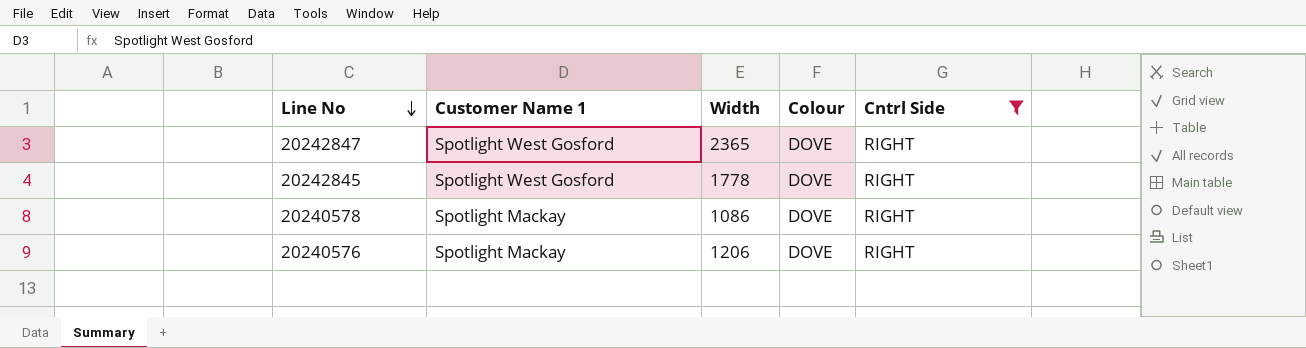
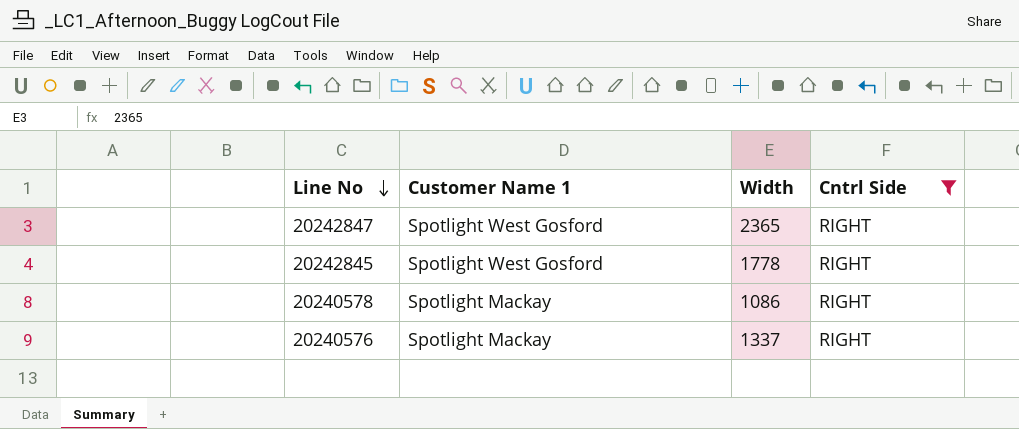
column Colour | position: 4 -> none
20240576 | Width: 1206 -> 1337

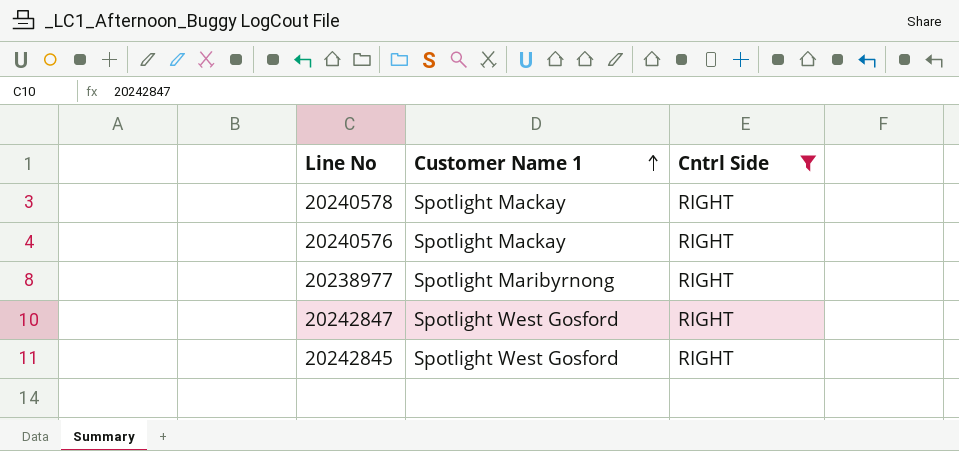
row order: Line No descending -> Customer Name 1 ascending
column Width | position: 3 -> none
row 20238977: none -> Spotlight Maribyrnong | RIGHT

